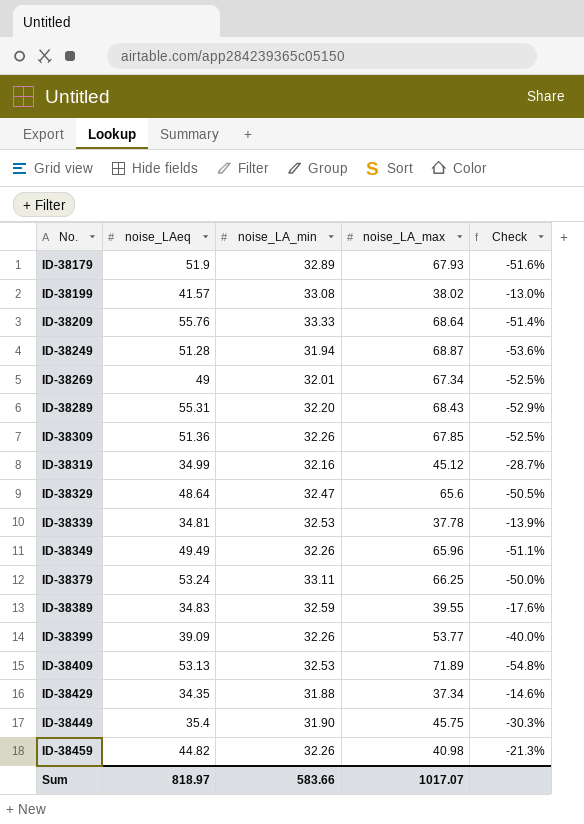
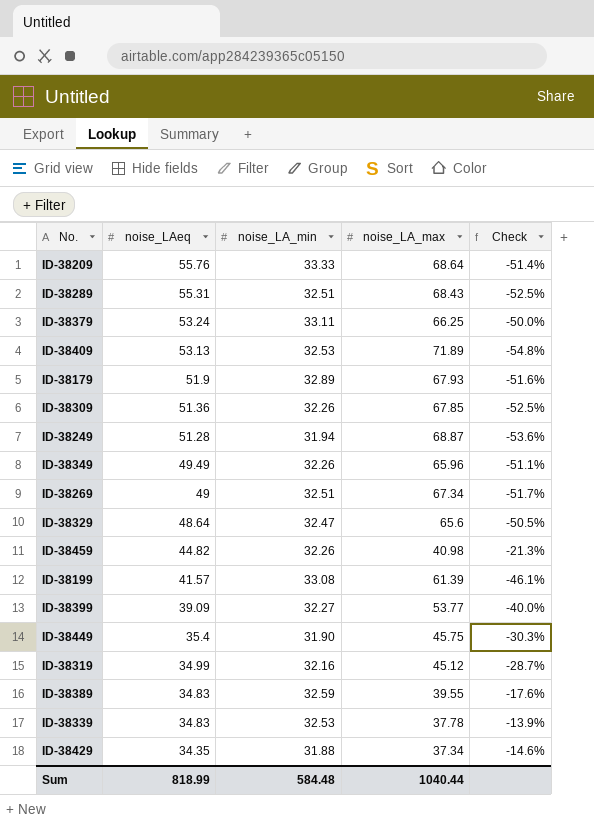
row order: No. ascending -> noise_LAeq descending
ID-38289 | noise_LA_min: 32.20 -> 32.51
ID-38289 | Check: -52.9% -> -52.5%
ID-38269 | noise_LA_min: 32.01 -> 32.51
ID-38269 | Check: -52.5% -> -51.7%
ID-38199 | noise_LA_max: 38.02 -> 61.39
ID-38199 | Check: -13.0% -> -46.1%
ID-38399 | noise_LA_min: 32.26 -> 32.27
ID-38339 | noise_LAeq: 34.81 -> 34.83
Sum | noise_LAeq: 818.97 -> 818.99
Sum | noise_LA_min: 583.66 -> 584.48
Sum | noise_LA_max: 1017.07 -> 1040.44

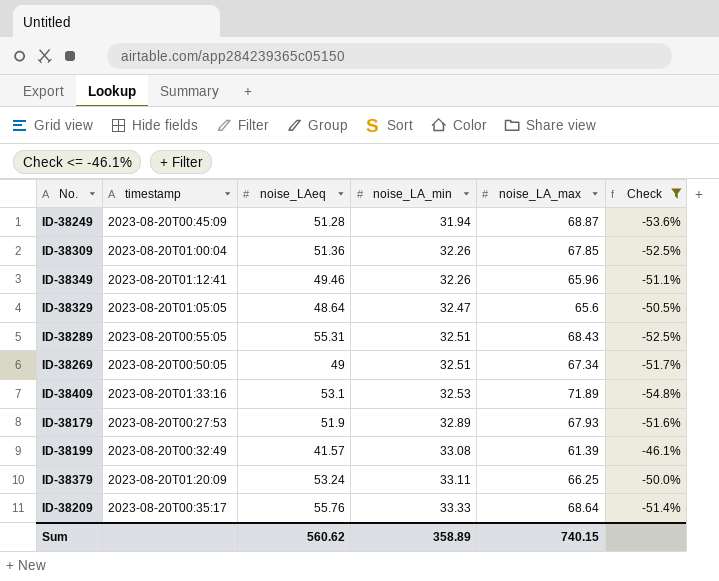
filter: none -> Check <= -46.1%
row order: noise_LAeq descending -> noise_LA_min ascending
column timestamp | position: none -> 2
ID-38349 | noise_LAeq: 49.49 -> 49.46
ID-38409 | noise_LAeq: 53.13 -> 53.1
Sum | noise_LAeq: 818.99 -> 560.62
Sum | noise_LA_min: 584.48 -> 358.89
Sum | noise_LA_max: 1040.44 -> 740.15

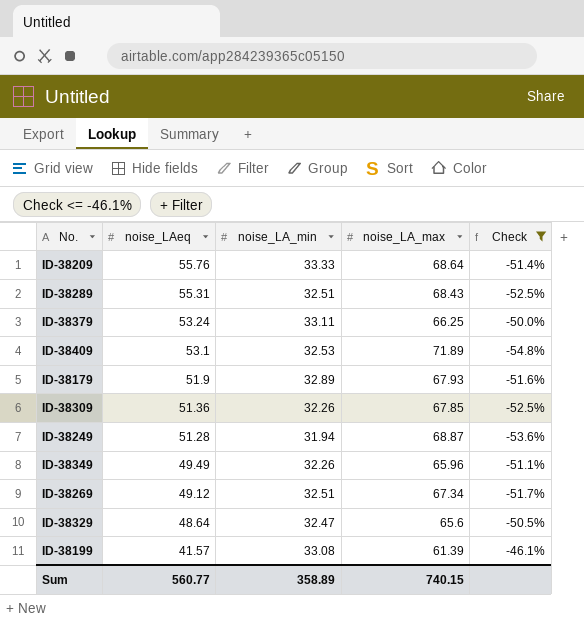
row order: noise_LA_min ascending -> noise_LAeq descending
column timestamp | position: 2 -> none
ID-38349 | noise_LAeq: 49.46 -> 49.49
ID-38269 | noise_LAeq: 49 -> 49.12
Sum | noise_LAeq: 560.62 -> 560.77

